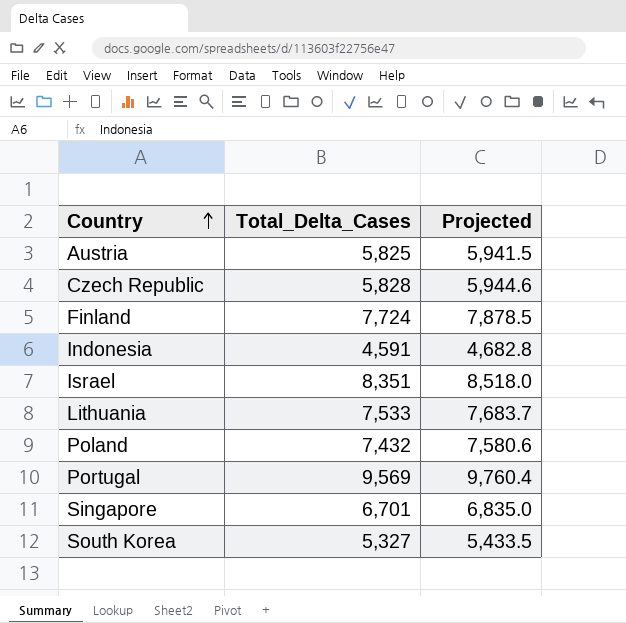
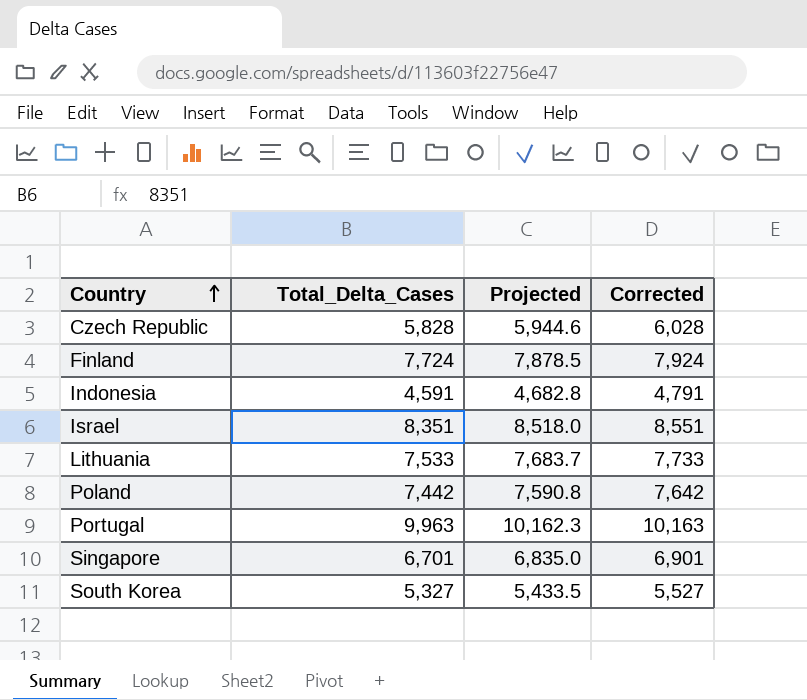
column Corrected | formula: none -> [Total_Delta_Cases] + 200
row Austria: 5,825 | 5,941.5 -> none
Poland | Total_Delta_Cases: 7,432 -> 7,442
Poland | Projected: 7,580.6 -> 7,590.8
Portugal | Total_Delta_Cases: 9,569 -> 9,963
Portugal | Projected: 9,760.4 -> 10,162.3

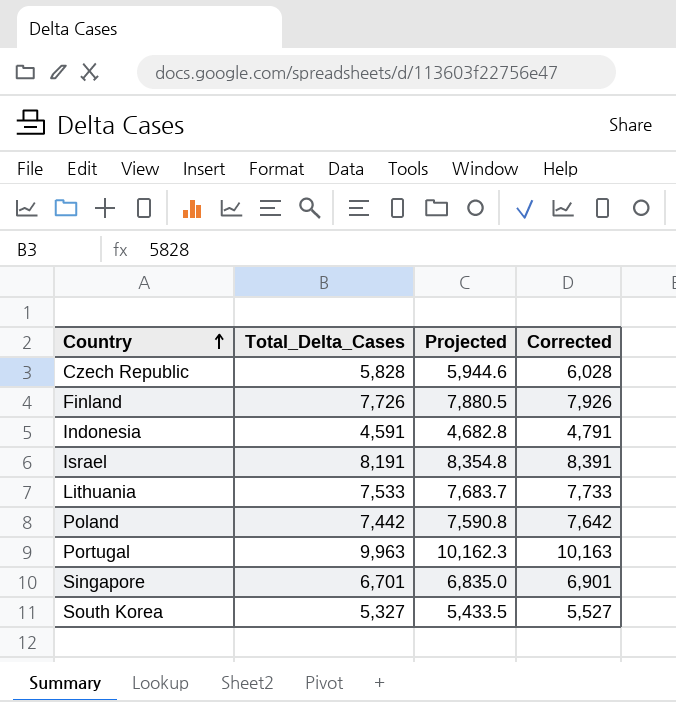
Finland | Total_Delta_Cases: 7,724 -> 7,726
Finland | Projected: 7,878.5 -> 7,880.5
Finland | Corrected: 7,924 -> 7,926
Israel | Total_Delta_Cases: 8,351 -> 8,191
Israel | Projected: 8,518.0 -> 8,354.8
Israel | Corrected: 8,551 -> 8,391

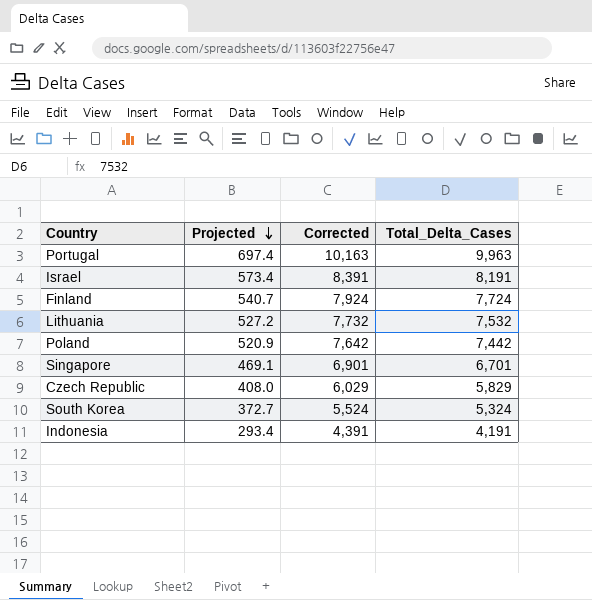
row order: Country ascending -> Projected descending
column Projected | formula: [Total_Delta_Cases] * 1.02 -> [Total_Delta_Cases] * 0.07
column Total_Delta_Cases | position: 2 -> 4
Finland | Corrected: 7,926 -> 7,924
Finland | Total_Delta_Cases: 7,726 -> 7,724
Lithuania | Corrected: 7,733 -> 7,732
Lithuania | Total_Delta_Cases: 7,533 -> 7,532
Czech Republic | Corrected: 6,028 -> 6,029
Czech Republic | Total_Delta_Cases: 5,828 -> 5,829
South Korea | Corrected: 5,527 -> 5,524
South Korea | Total_Delta_Cases: 5,327 -> 5,324
Indonesia | Corrected: 4,791 -> 4,391
Indonesia | Total_Delta_Cases: 4,591 -> 4,191

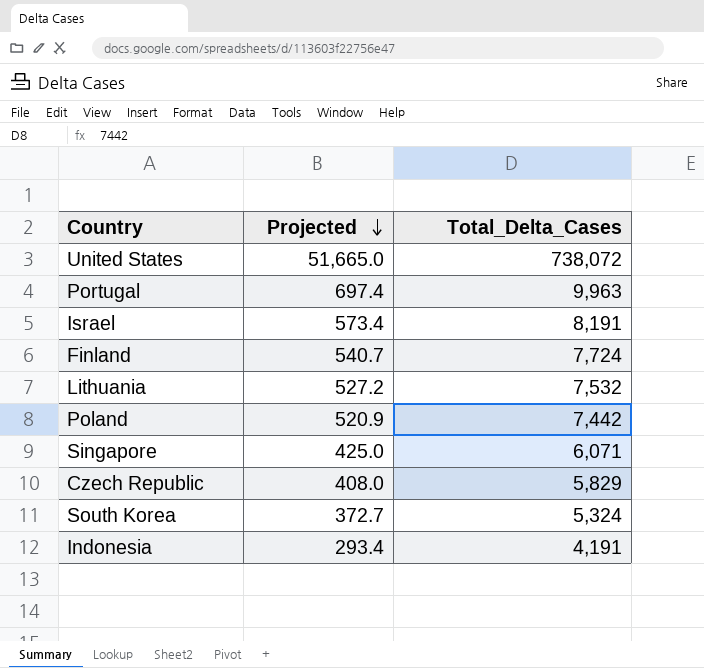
column Corrected | formula: [Total_Delta_Cases] + 200 -> none
row United States: none -> 51,665.0 | 738,072
Singapore | Projected: 469.1 -> 425.0
Singapore | Total_Delta_Cases: 6,701 -> 6,071

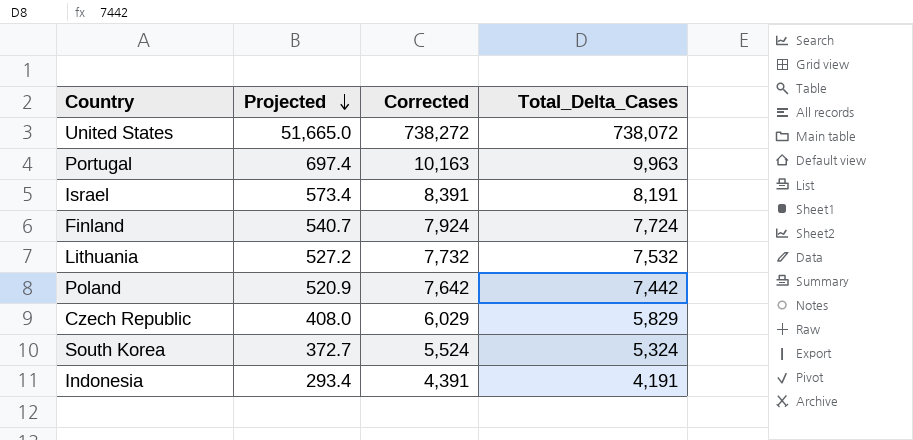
column Corrected | formula: none -> [Total_Delta_Cases] + 200
row Singapore: 425.0 | 6,071 -> none

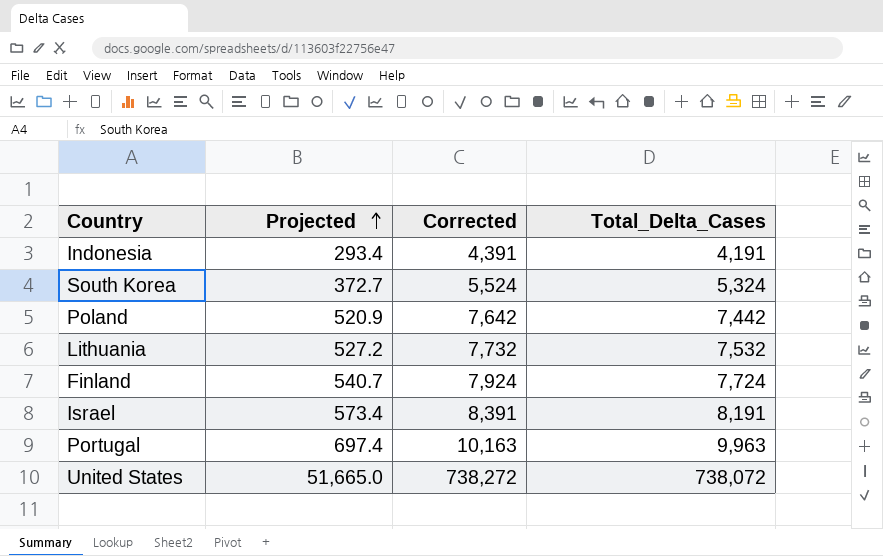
row order: Projected descending -> Projected ascending
row Czech Republic: 408.0 | 6,029 | 5,829 -> none

